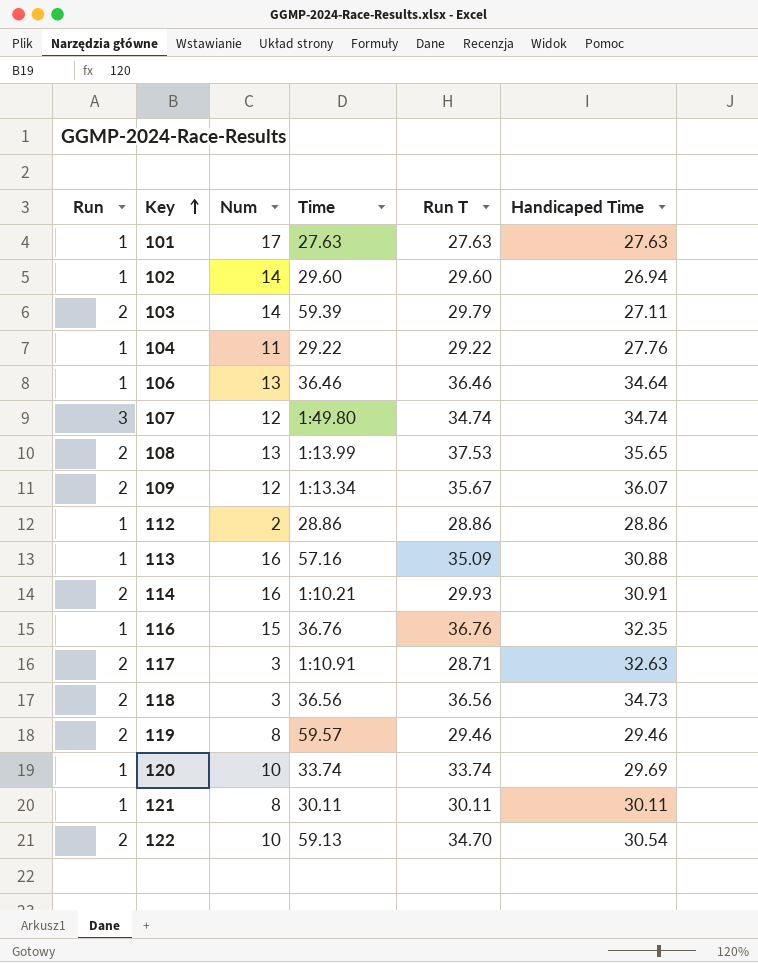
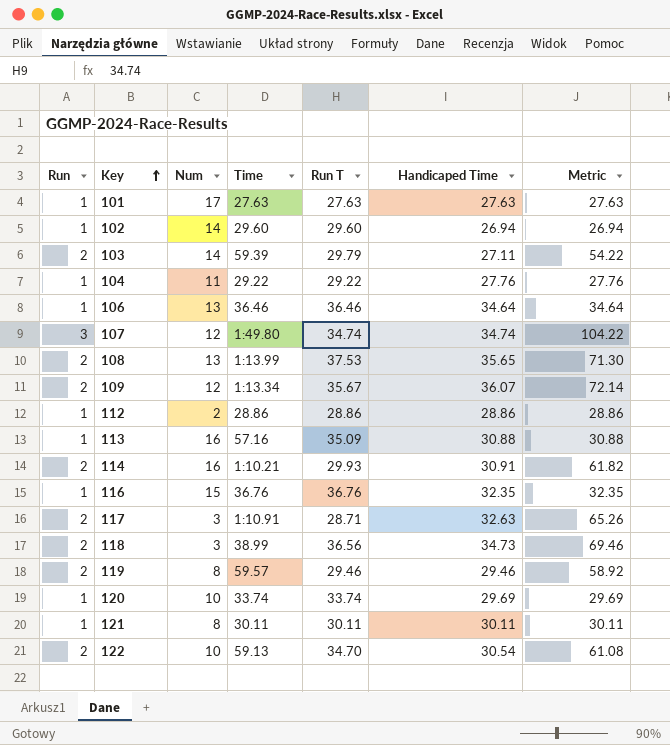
column Metric | formula: none -> [Run] * [Handicaped Time]
118 | Time: 36.56 -> 38.99

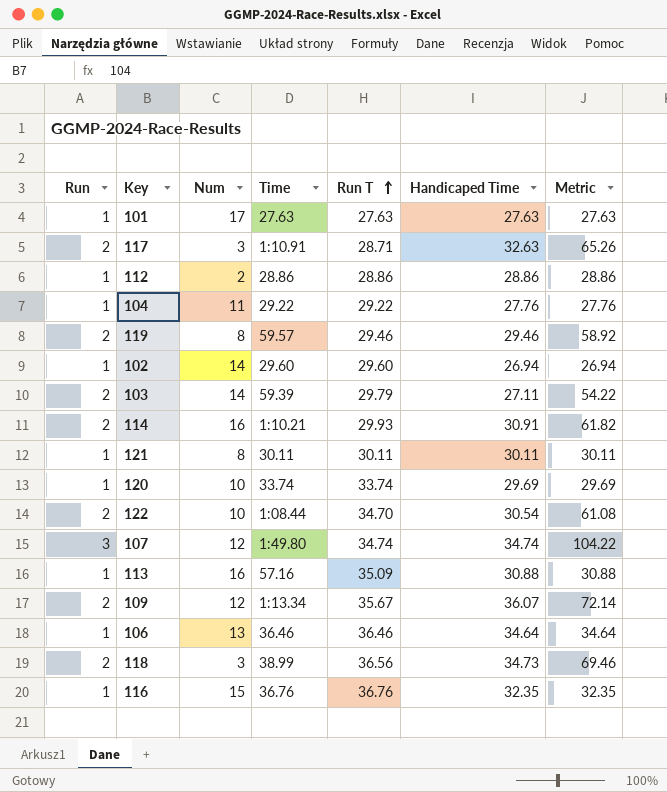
row order: Key ascending -> Run T ascending
row 108: 2 | 13 | 1:13.99 | 37.53 | 35.65 | 71.30 -> none
122 | Time: 59.13 -> 1:08.44

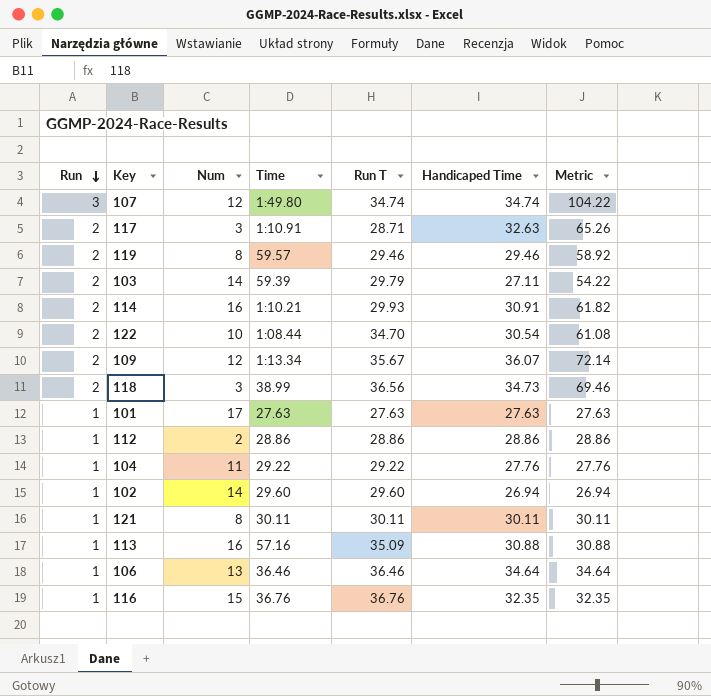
row order: Run T ascending -> Run descending
row 120: 1 | 10 | 33.74 | 33.74 | 29.69 | 29.69 -> none

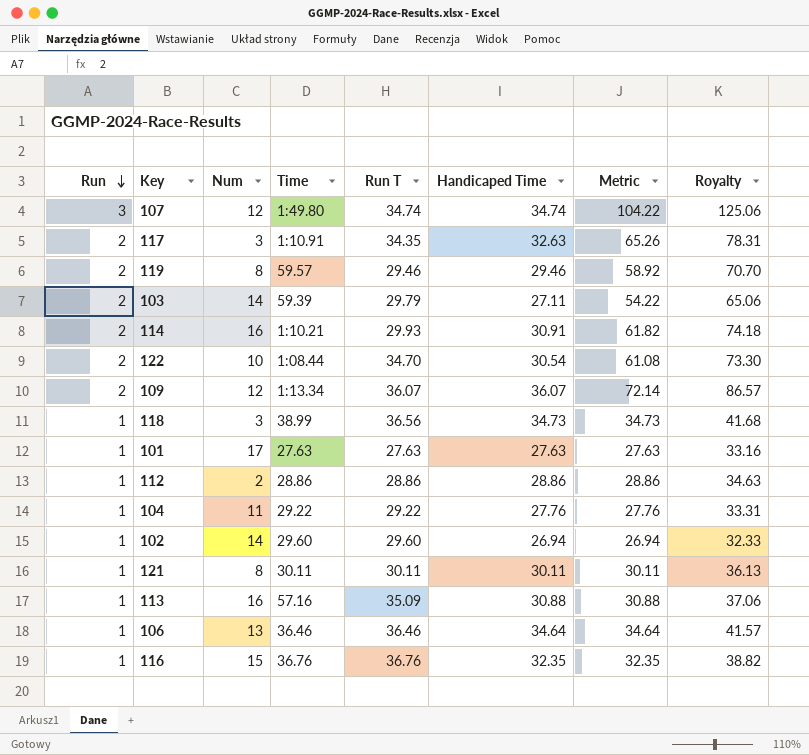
column Royalty | formula: none -> [Metric] * 1.2
117 | Run T: 28.71 -> 34.35
109 | Run T: 35.67 -> 36.07
118 | Run: 2 -> 1
118 | Metric: 69.46 -> 34.73

